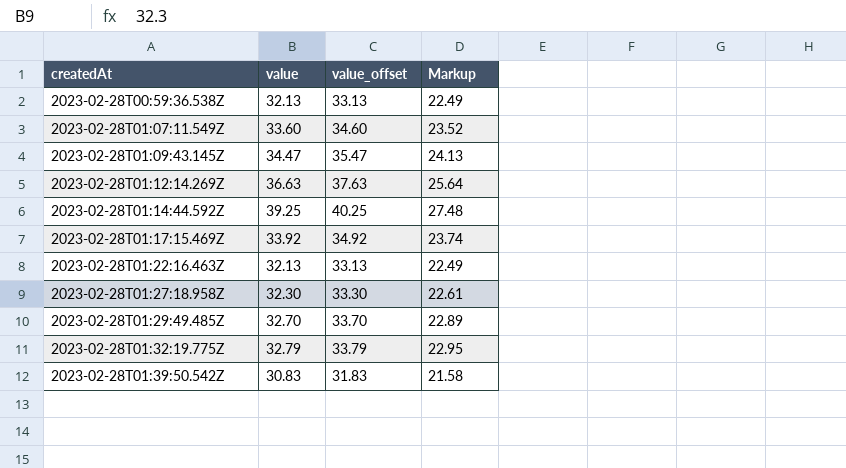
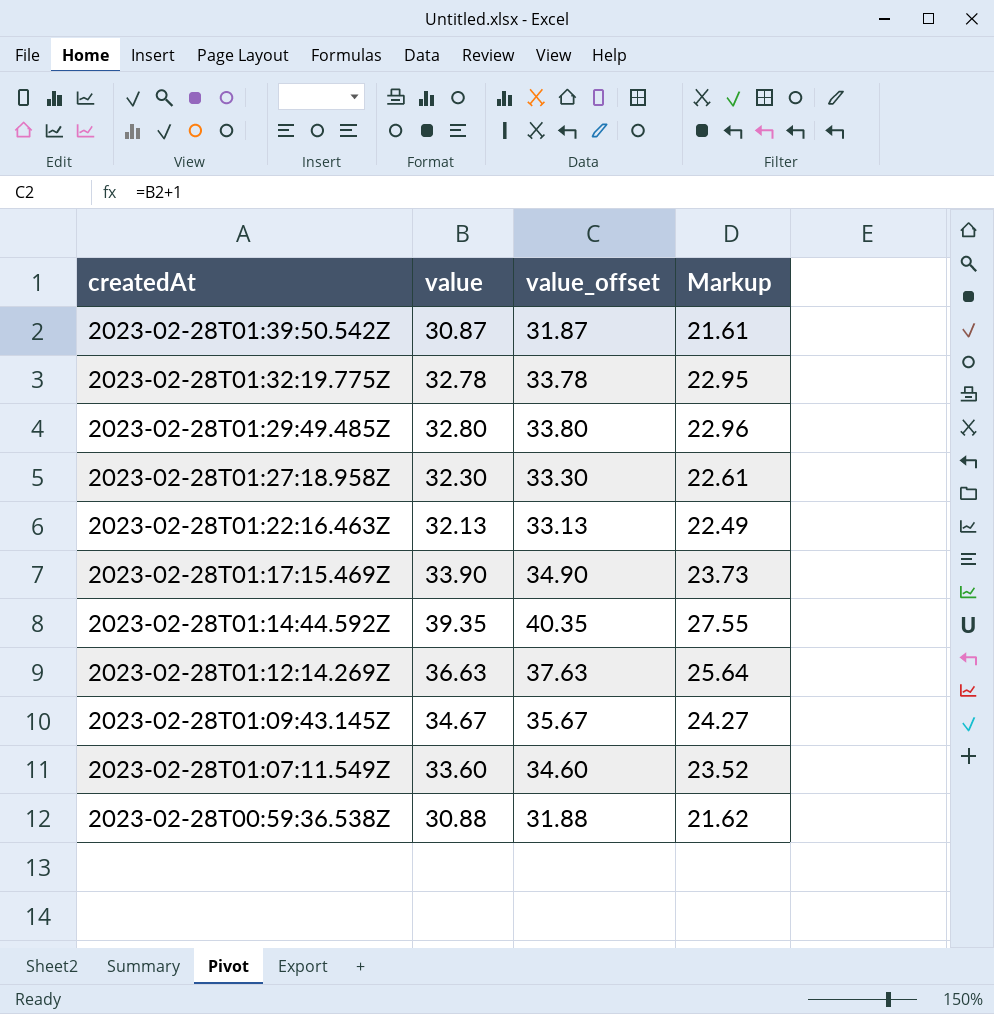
row order: createdAt ascending -> createdAt descending
2023-02-28T01:39:50.542Z | value: 30.83 -> 30.87
2023-02-28T01:39:50.542Z | value_offset: 31.83 -> 31.87
2023-02-28T01:39:50.542Z | Markup: 21.58 -> 21.61
2023-02-28T01:32:19.775Z | value: 32.79 -> 32.78
2023-02-28T01:32:19.775Z | value_offset: 33.79 -> 33.78
2023-02-28T01:29:49.485Z | value: 32.70 -> 32.80
2023-02-28T01:29:49.485Z | value_offset: 33.70 -> 33.80
2023-02-28T01:29:49.485Z | Markup: 22.89 -> 22.96
2023-02-28T01:17:15.469Z | value: 33.92 -> 33.90
2023-02-28T01:17:15.469Z | value_offset: 34.92 -> 34.90
2023-02-28T01:17:15.469Z | Markup: 23.74 -> 23.73
2023-02-28T01:14:44.592Z | value: 39.25 -> 39.35
2023-02-28T01:14:44.592Z | value_offset: 40.25 -> 40.35
2023-02-28T01:14:44.592Z | Markup: 27.48 -> 27.55
2023-02-28T01:09:43.145Z | value: 34.47 -> 34.67
2023-02-28T01:09:43.145Z | value_offset: 35.47 -> 35.67
2023-02-28T01:09:43.145Z | Markup: 24.13 -> 24.27
2023-02-28T00:59:36.538Z | value: 32.13 -> 30.88
2023-02-28T00:59:36.538Z | value_offset: 33.13 -> 31.88
2023-02-28T00:59:36.538Z | Markup: 22.49 -> 21.62

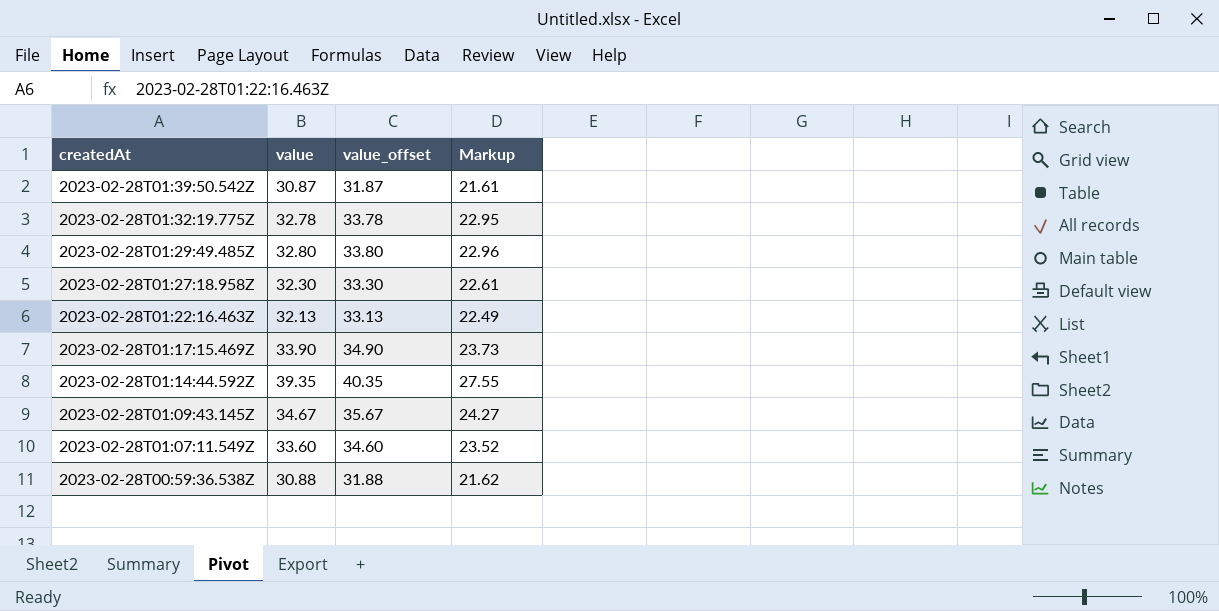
row 2023-02-28T01:12:14.269Z: 36.63 | 37.63 | 25.64 -> none

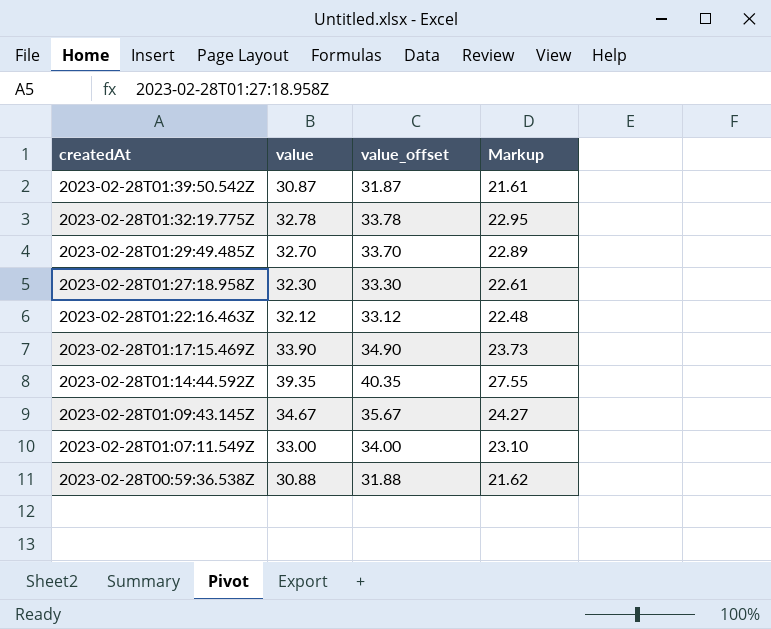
2023-02-28T01:29:49.485Z | value: 32.80 -> 32.70
2023-02-28T01:29:49.485Z | value_offset: 33.80 -> 33.70
2023-02-28T01:29:49.485Z | Markup: 22.96 -> 22.89
2023-02-28T01:22:16.463Z | value: 32.13 -> 32.12
2023-02-28T01:22:16.463Z | value_offset: 33.13 -> 33.12
2023-02-28T01:22:16.463Z | Markup: 22.49 -> 22.48
2023-02-28T01:07:11.549Z | value: 33.60 -> 33.00
2023-02-28T01:07:11.549Z | value_offset: 34.60 -> 34.00
2023-02-28T01:07:11.549Z | Markup: 23.52 -> 23.10

